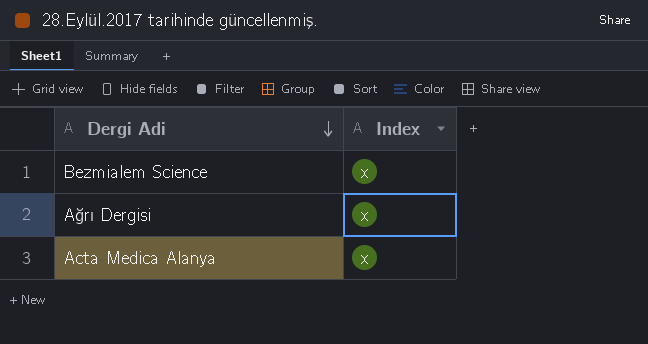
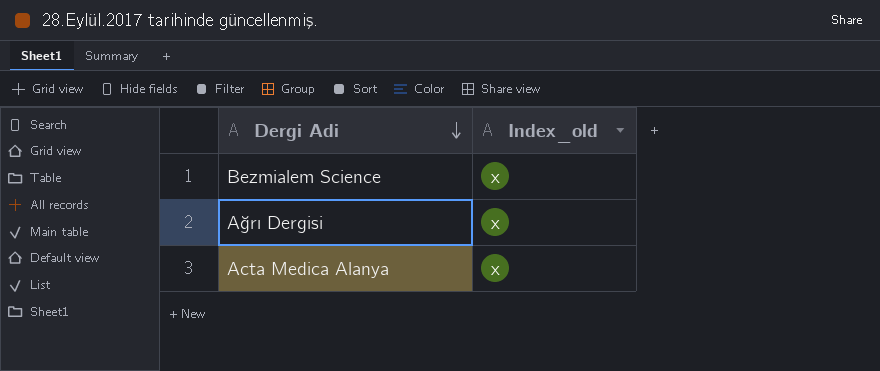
column name: Index -> Index_old

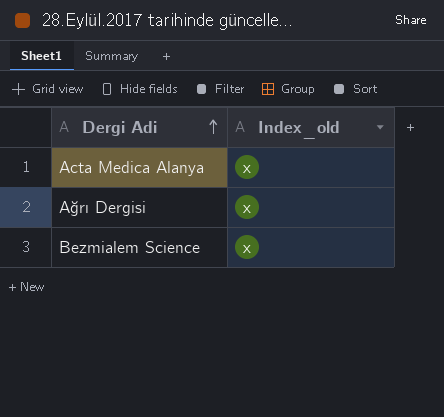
row order: Dergi Adi descending -> Dergi Adi ascending

